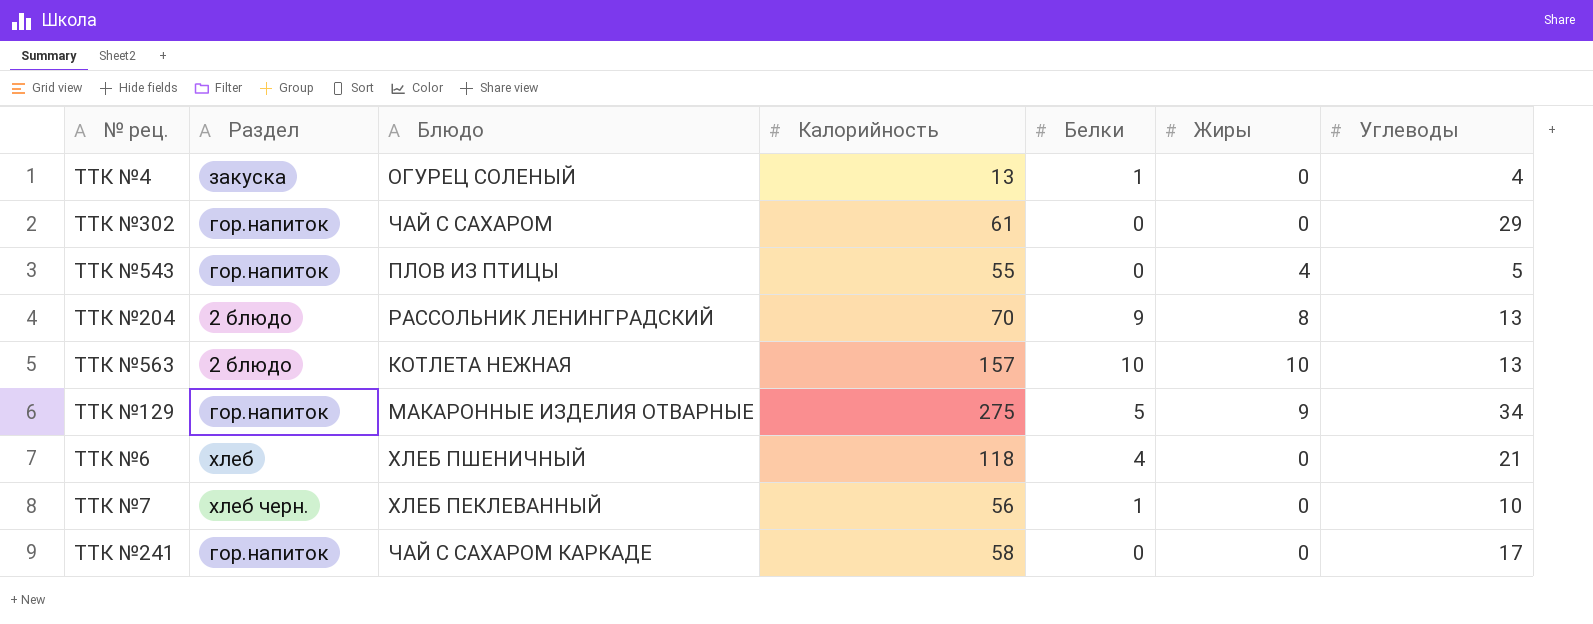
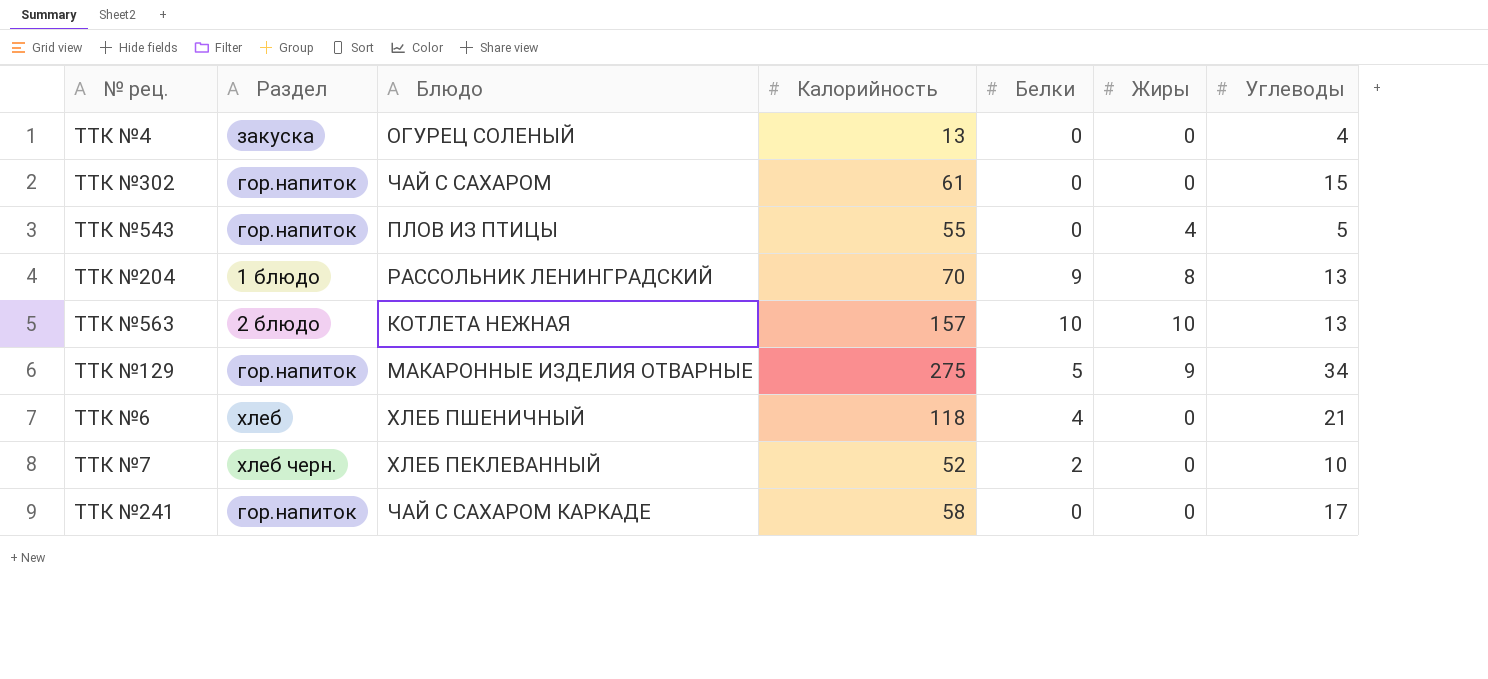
ТТК №4 | Белки: 1 -> 0
ТТК №302 | Углеводы: 29 -> 15
ТТК №204 | Раздел: 2 блюдо -> 1 блюдо
ТТК №7 | Калорийность: 56 -> 52
ТТК №7 | Белки: 1 -> 2

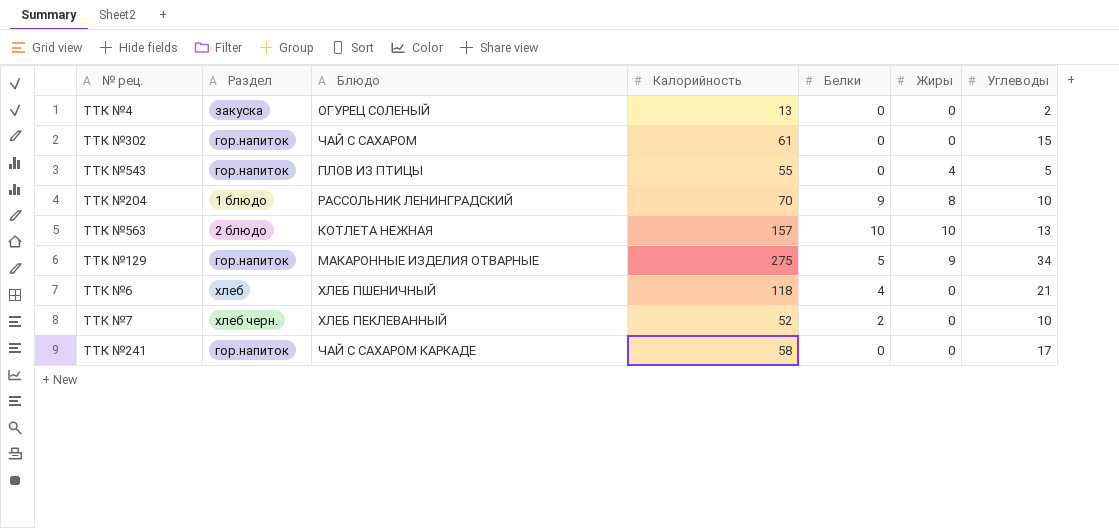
ТТК №4 | Углеводы: 4 -> 2
ТТК №204 | Углеводы: 13 -> 10

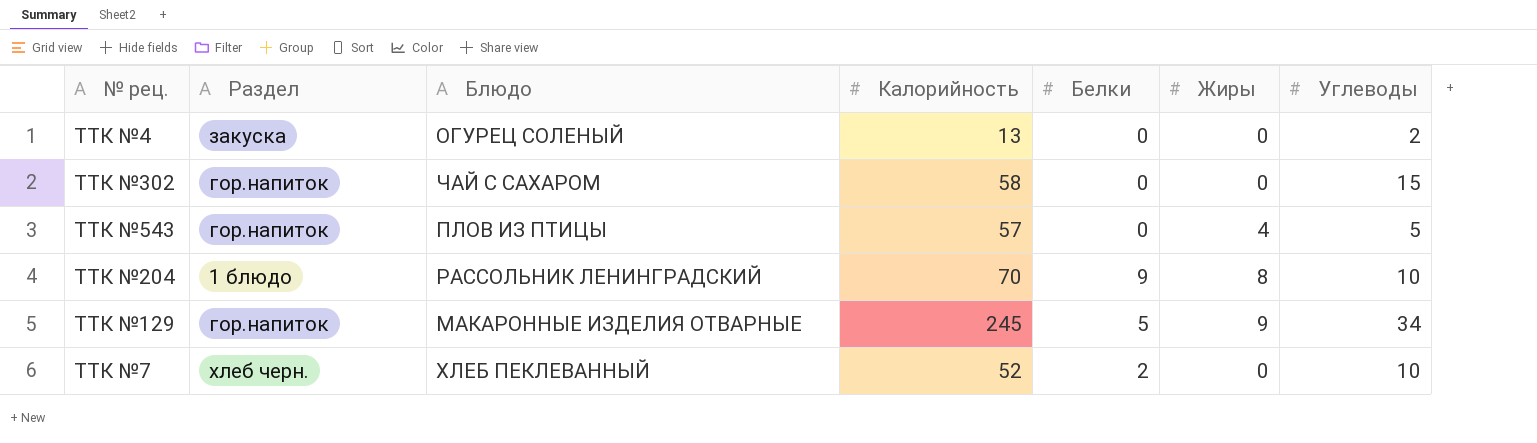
row ТТК №563: 2 блюдо | КОТЛЕТА НЕЖНАЯ | 157 | 10 | 10 | 13 -> none
row ТТК №6: хлеб | ХЛЕБ ПШЕНИЧНЫЙ | 118 | 4 | 0 | 21 -> none
row ТТК №241: гор.напиток | ЧАЙ С САХАРОМ КАРКАДЕ | 58 | 0 | 0 | 17 -> none
ТТК №302 | Калорийность: 61 -> 58
ТТК №543 | Калорийность: 55 -> 57
ТТК №129 | Калорийность: 275 -> 245

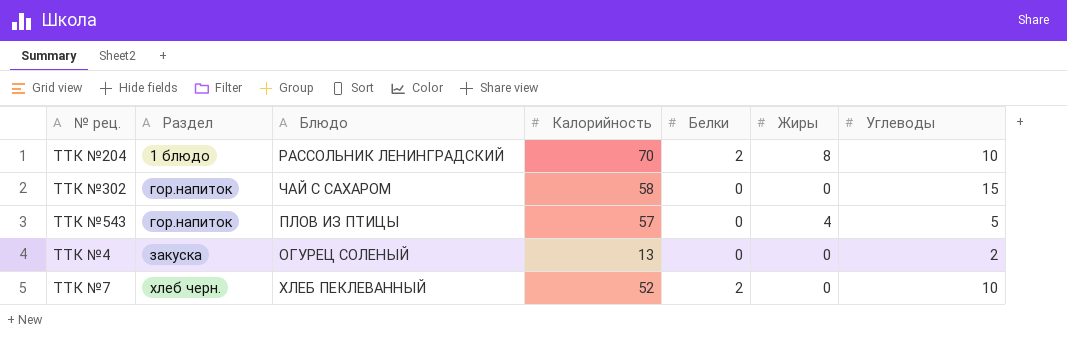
row order: none -> Раздел ascending
row ТТК №129: гор.напиток | МАКАРОННЫЕ ИЗДЕЛИЯ ОТВАРНЫЕ | 245 | 5 | 9 | 34 -> none
ТТК №204 | Белки: 9 -> 2

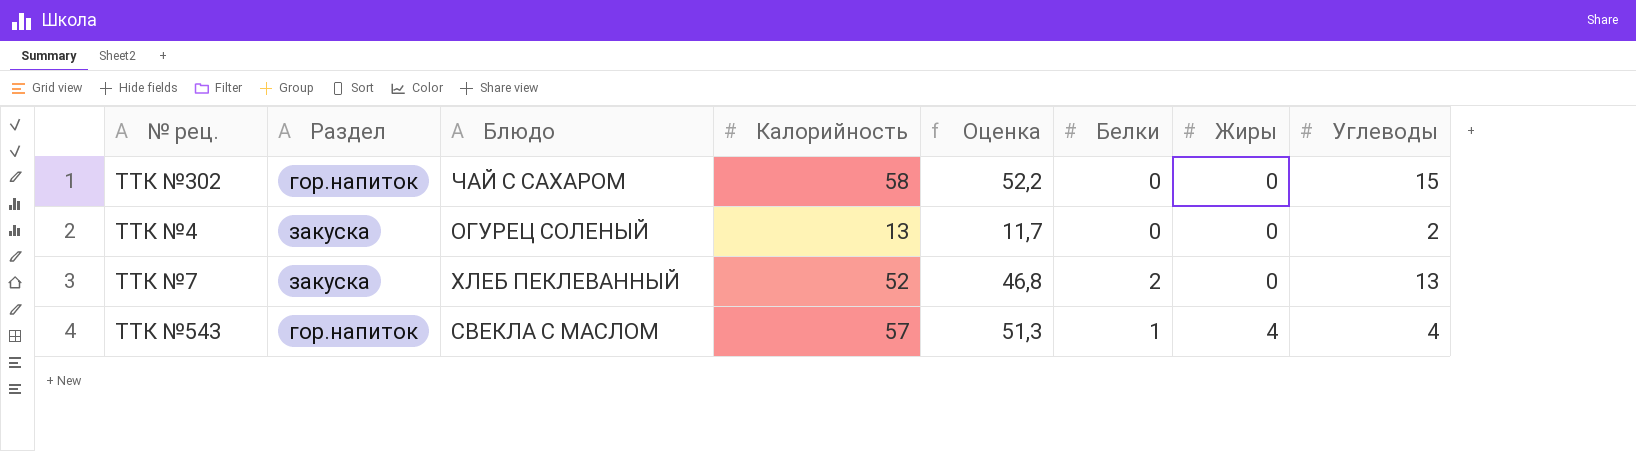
row order: Раздел ascending -> Жиры ascending
column Оценка | formula: none -> [Калорийность] * 0,9
row ТТК №204: 1 блюдо | РАССОЛЬНИК ЛЕНИНГРАДСКИЙ | 70 | 2 | 8 | 10 -> none
ТТК №7 | Раздел: хлеб черн. -> закуска
ТТК №7 | Углеводы: 10 -> 13
ТТК №543 | Блюдо: ПЛОВ ИЗ ПТИЦЫ -> СВЕКЛА С МАСЛОМ
ТТК №543 | Белки: 0 -> 1
ТТК №543 | Углеводы: 5 -> 4

